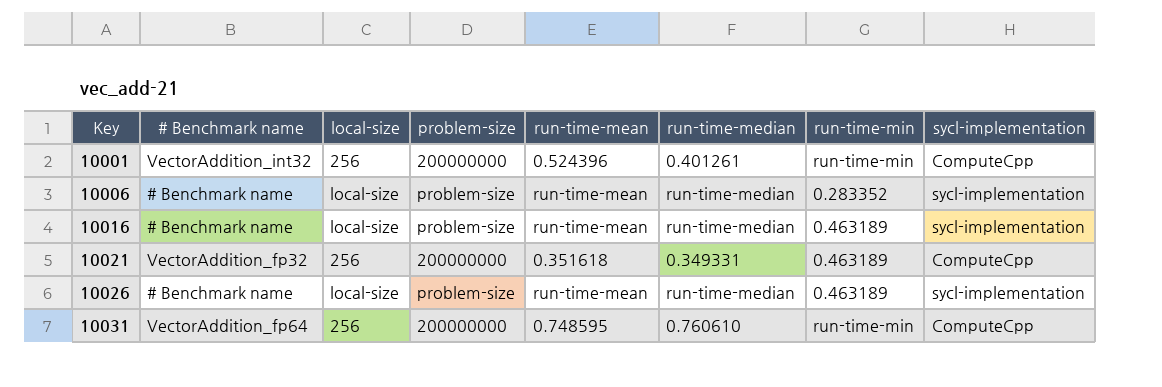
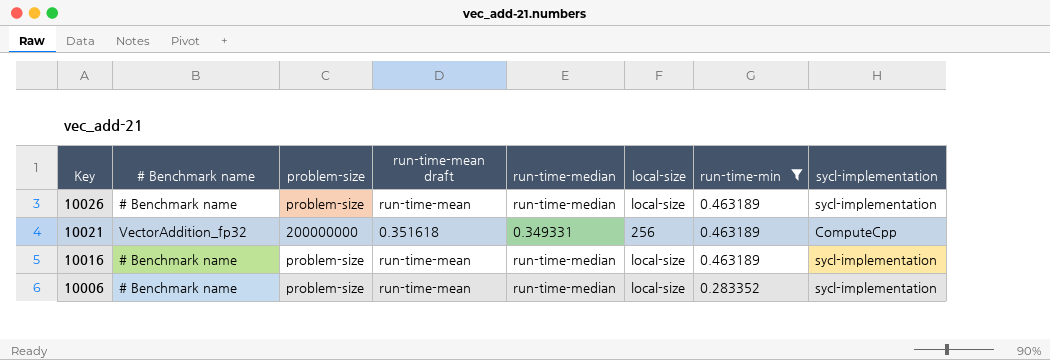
filter: none -> run-time-min != run-time-min
row order: Key ascending -> Key descending
column name: run-time-mean -> run-time-mean draft
column local-size | position: 3 -> 6

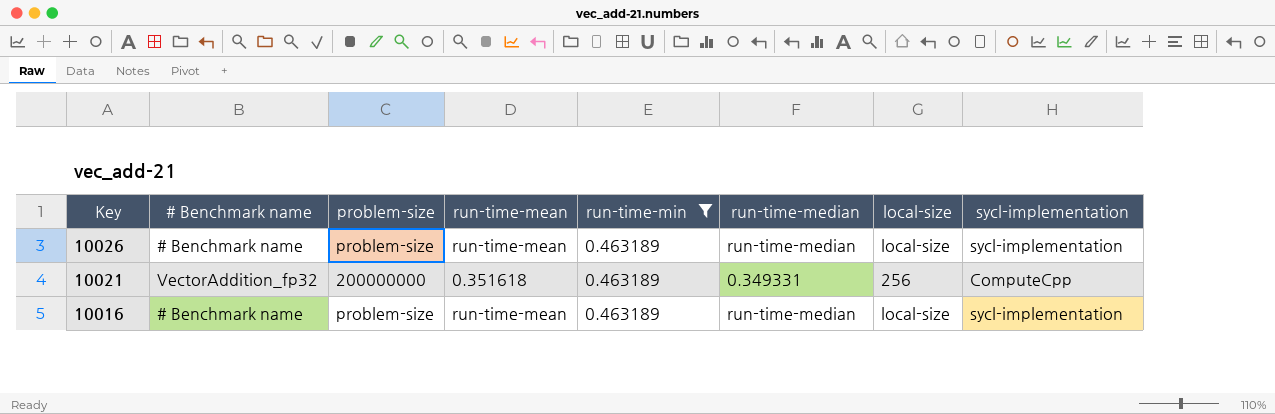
column name: run-time-mean draft -> run-time-mean
column run-time-min | position: 7 -> 5
row 10006: # Benchmark name | problem-size | run-time-mean | run-time-median | local-size | 0.283352 | sycl-implementation -> none

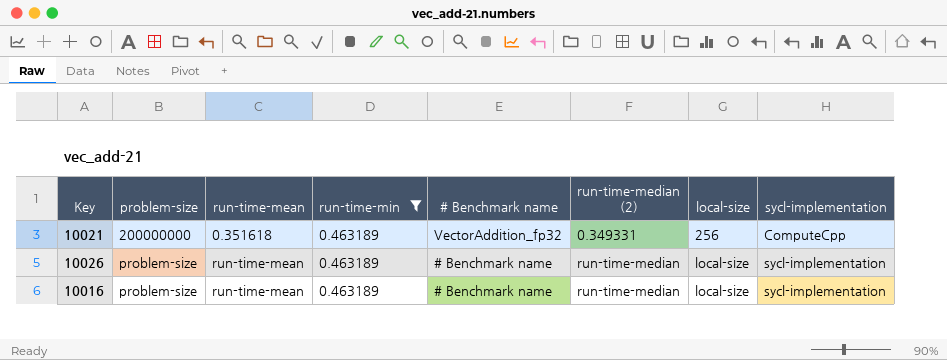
row order: Key descending -> problem-size ascending
column # Benchmark name | position: 2 -> 5
column name: run-time-median -> run-time-median (2)

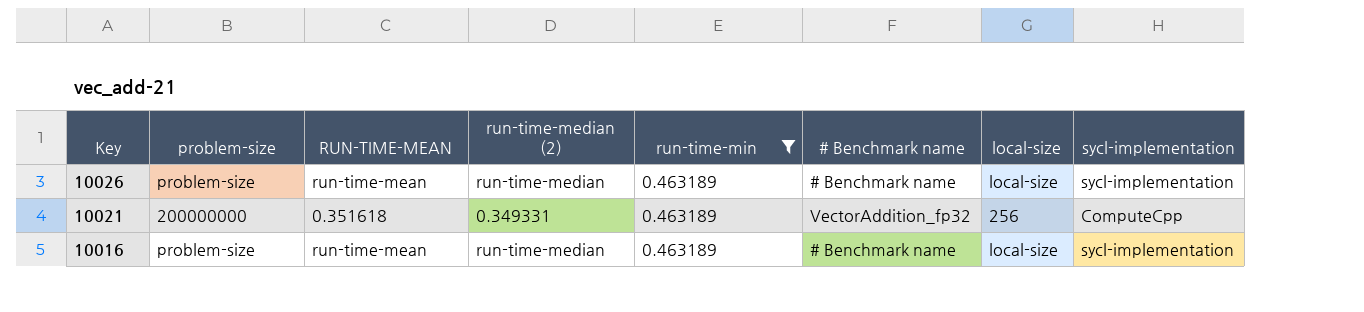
row order: problem-size ascending -> Key descending
column name: run-time-mean -> RUN-TIME-MEAN
column run-time-median (2) | position: 6 -> 4

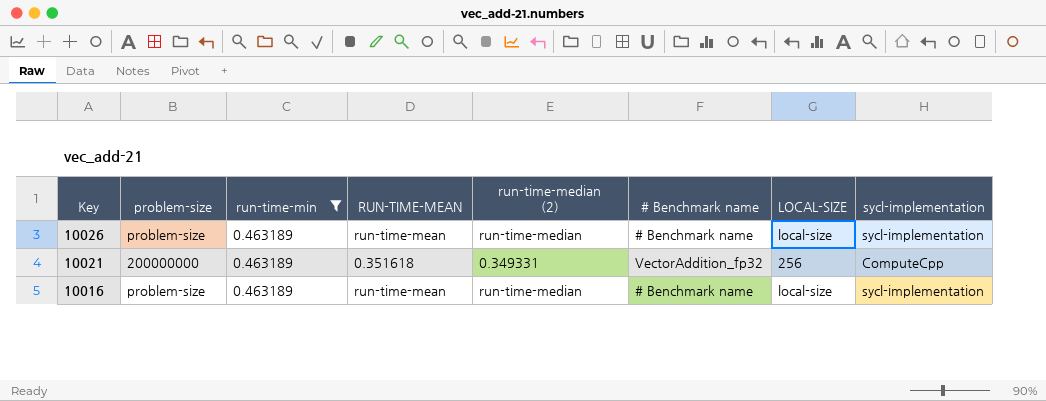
column run-time-min | position: 5 -> 3
column name: local-size -> LOCAL-SIZE

